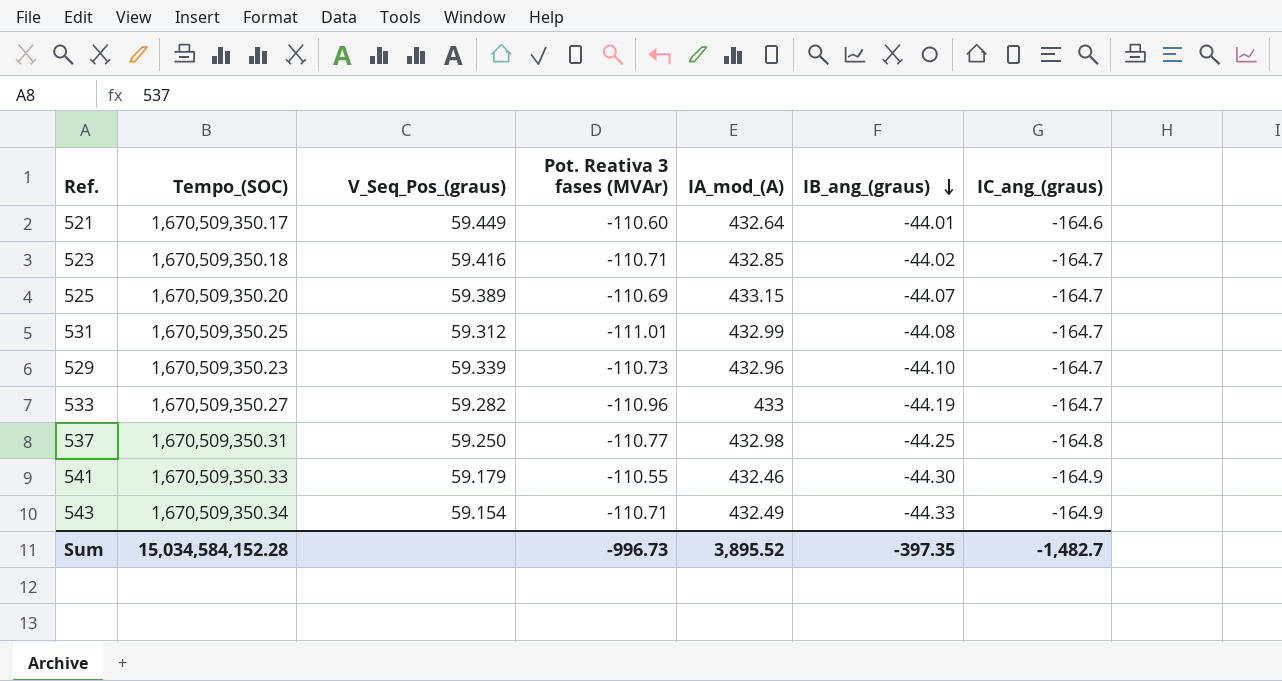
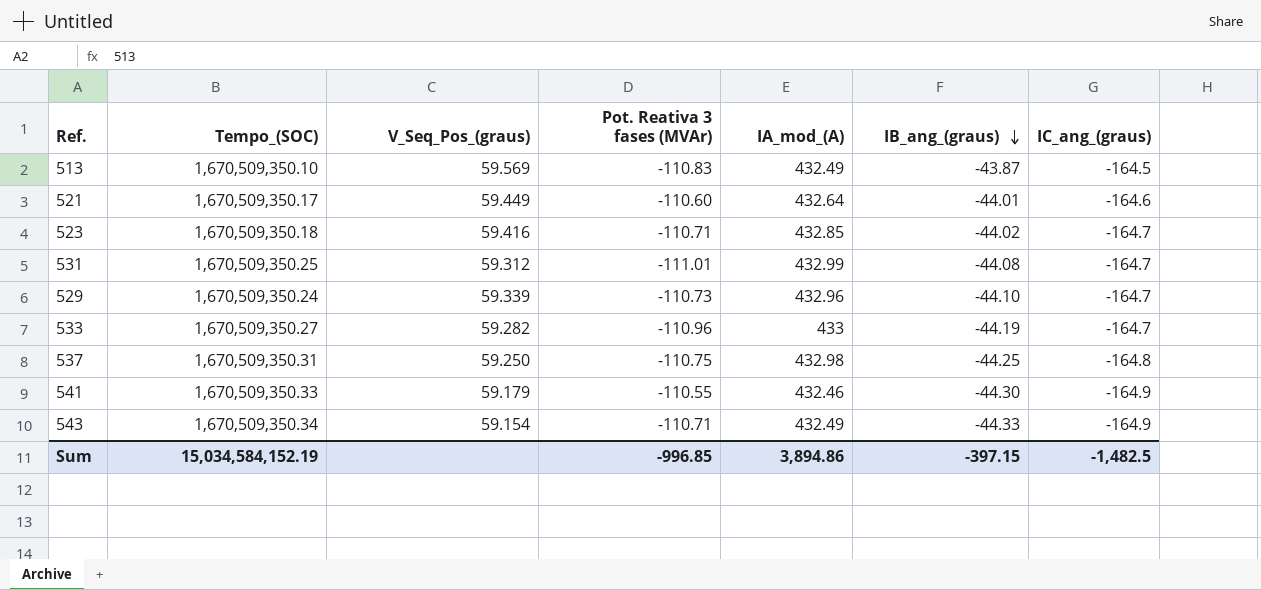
row 525: 1,670,509,350.20 | 59.389 | -110.69 | 433.15 | -44.07 | -164.7 -> none
row 513: none -> 1,670,509,350.10 | 59.569 | -110.83 | 432.49 | -43.87 | -164.5
529 | Tempo_(SOC): 1,670,509,350.23 -> 1,670,509,350.24
537 | Pot. Reativa 3 fases (MVAr): -110.77 -> -110.75
Sum | Tempo_(SOC): 15,034,584,152.28 -> 15,034,584,152.19
Sum | Pot. Reativa 3 fases (MVAr): -996.73 -> -996.85
Sum | IA_mod_(A): 3,895.52 -> 3,894.86
Sum | IB_ang_(graus): -397.35 -> -397.15
Sum | IC_ang_(graus): -1,482.7 -> -1,482.5

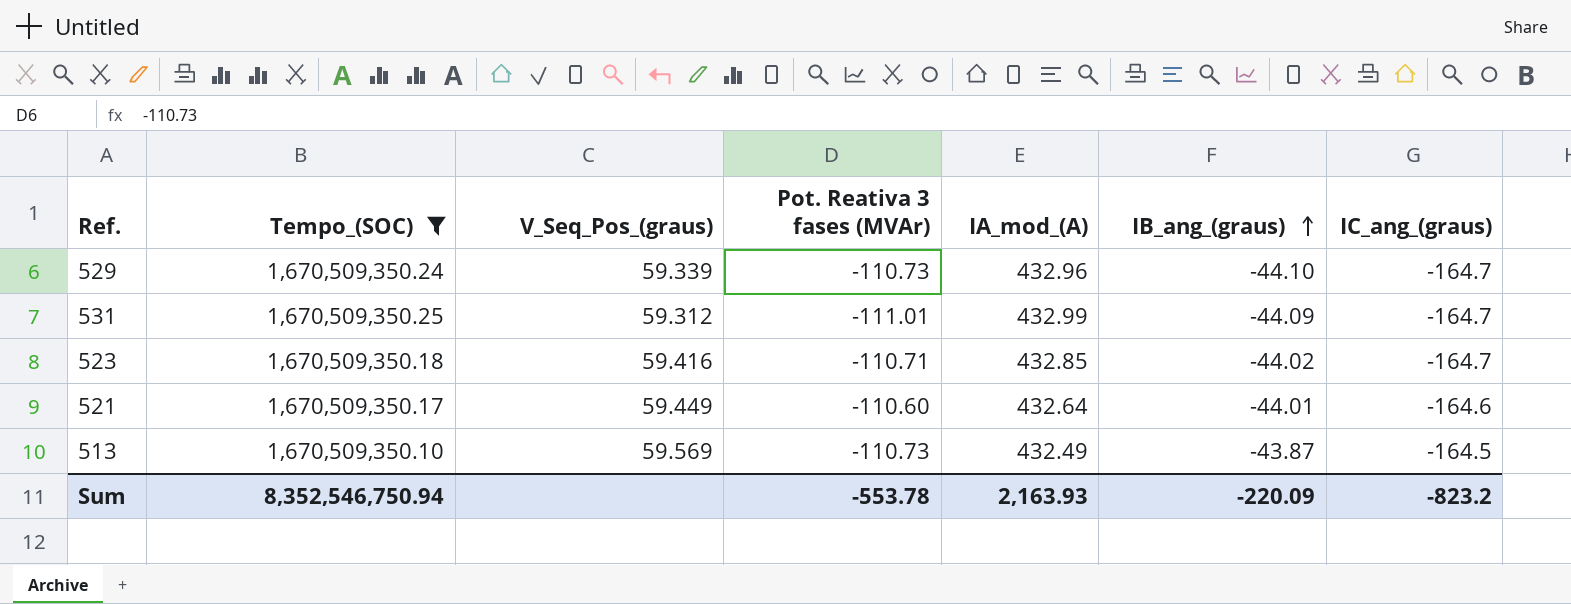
filter: none -> Tempo_(SOC) <= 1,670,509,350.25
row order: IB_ang_(graus) descending -> IB_ang_(graus) ascending
531 | IB_ang_(graus): -44.08 -> -44.09
513 | Pot. Reativa 3 fases (MVAr): -110.83 -> -110.73
Sum | Tempo_(SOC): 15,034,584,152.19 -> 8,352,546,750.94
Sum | Pot. Reativa 3 fases (MVAr): -996.85 -> -553.78
Sum | IA_mod_(A): 3,894.86 -> 2,163.93
Sum | IB_ang_(graus): -397.15 -> -220.09
Sum | IC_ang_(graus): -1,482.5 -> -823.2

